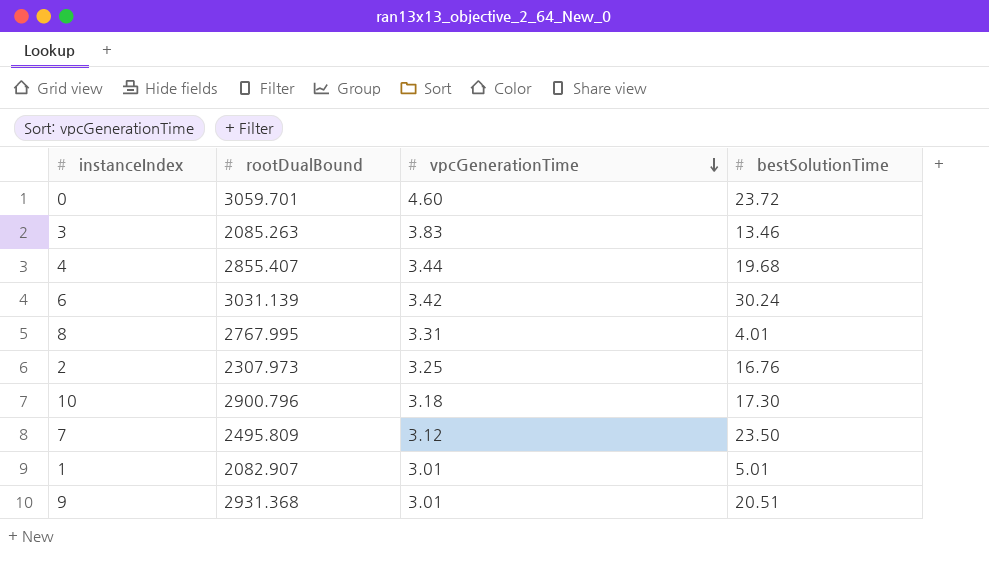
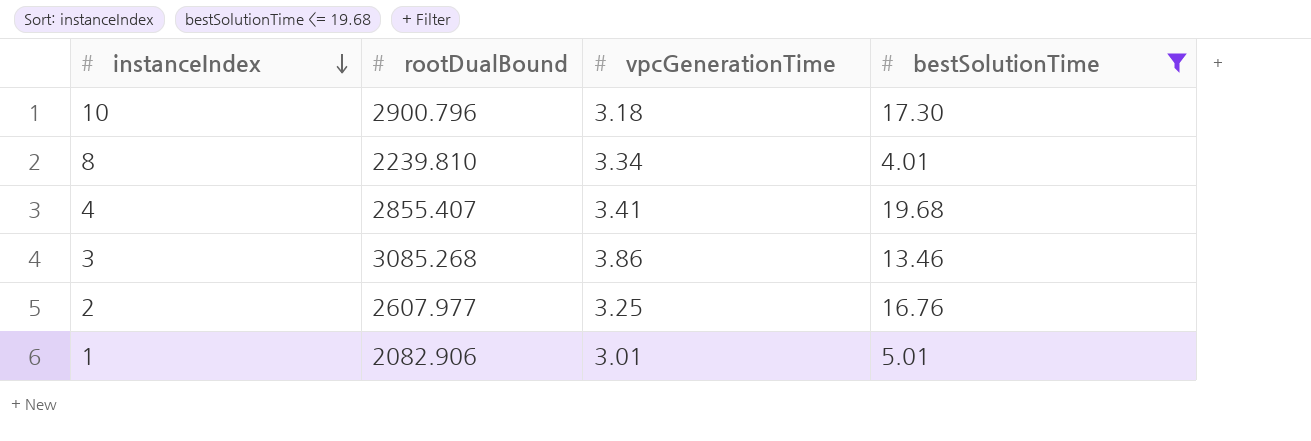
filter: none -> bestSolutionTime <= 19.68
row order: vpcGenerationTime descending -> instanceIndex descending
8 | rootDualBound: 2767.995 -> 2239.810
8 | vpcGenerationTime: 3.31 -> 3.34
4 | vpcGenerationTime: 3.44 -> 3.41
3 | rootDualBound: 2085.263 -> 3085.268
3 | vpcGenerationTime: 3.83 -> 3.86
2 | rootDualBound: 2307.973 -> 2607.977
1 | rootDualBound: 2082.907 -> 2082.906

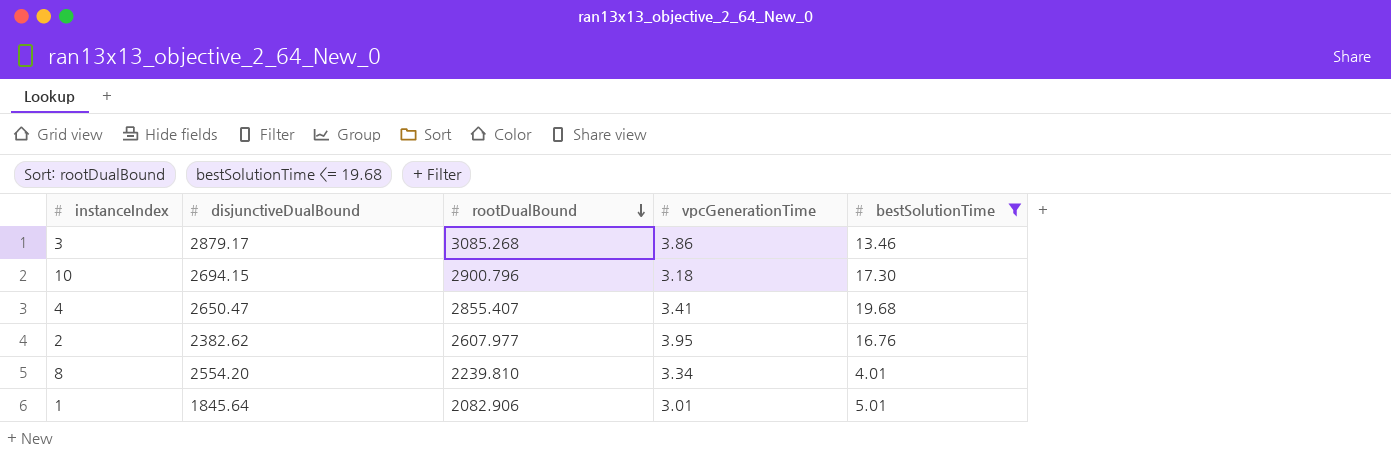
row order: instanceIndex descending -> rootDualBound descending
column disjunctiveDualBound | position: none -> 2
2 | vpcGenerationTime: 3.25 -> 3.95

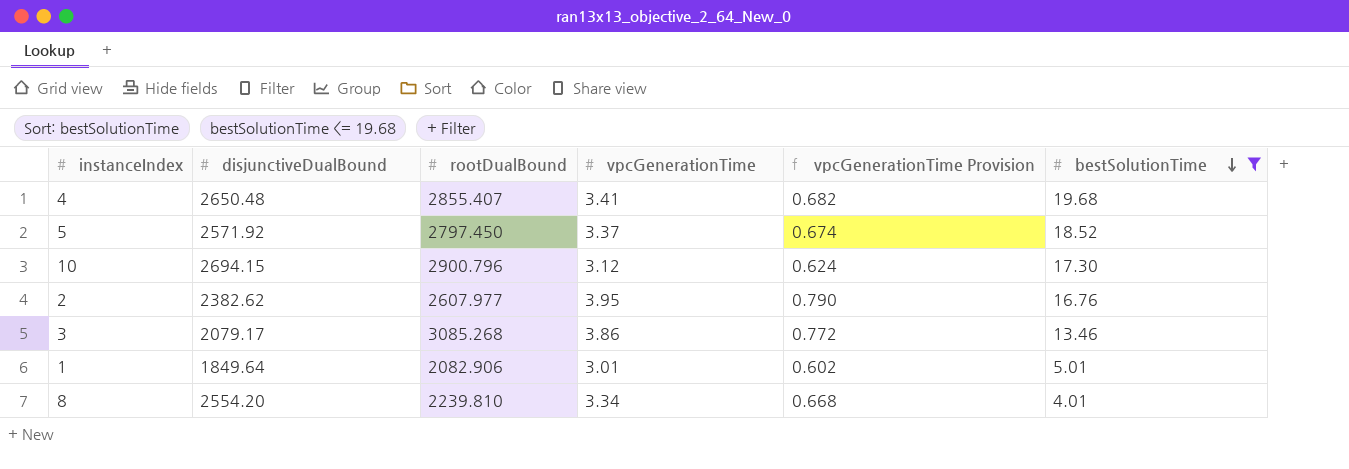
row order: rootDualBound descending -> bestSolutionTime descending
column vpcGenerationTime Provision | formula: none -> [vpcGenerationTime] * 0.2
4 | disjunctiveDualBound: 2650.47 -> 2650.48
row 5: none -> 2571.92 | 2797.450 | 3.37 | 0.674 | 18.52
10 | vpcGenerationTime: 3.18 -> 3.12
3 | disjunctiveDualBound: 2879.17 -> 2079.17
1 | disjunctiveDualBound: 1845.64 -> 1849.64

